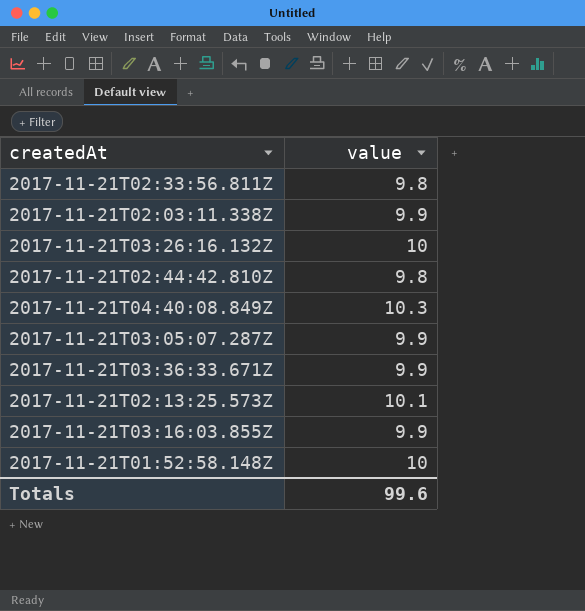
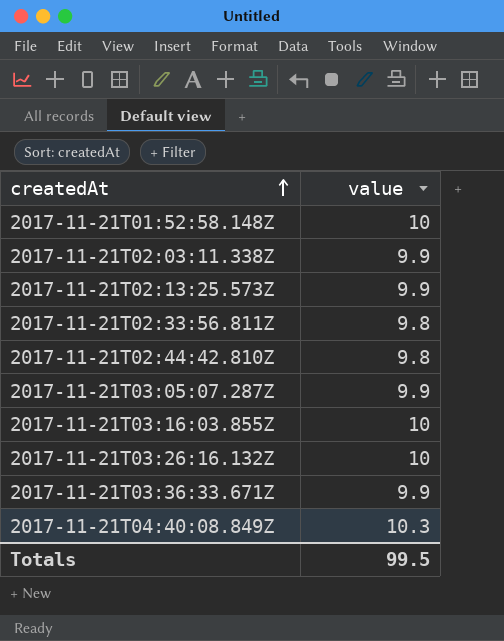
row order: none -> createdAt ascending
2017-11-21T02:13:25.573Z | value: 10.1 -> 9.9
2017-11-21T03:16:03.855Z | value: 9.9 -> 10
Totals | value: 99.6 -> 99.5

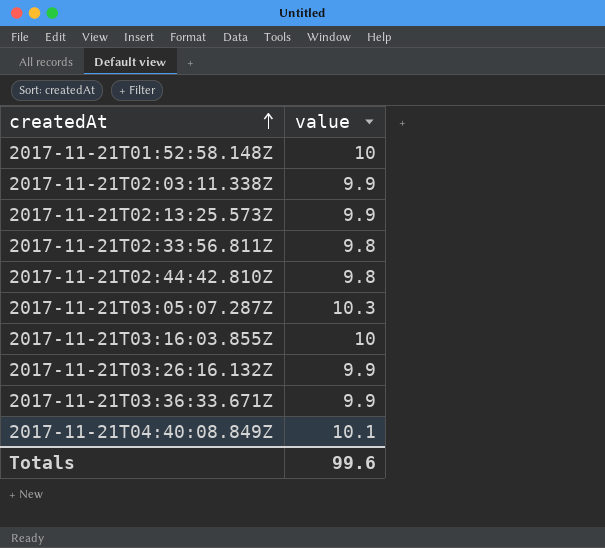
2017-11-21T03:05:07.287Z | value: 9.9 -> 10.3
2017-11-21T03:26:16.132Z | value: 10 -> 9.9
2017-11-21T04:40:08.849Z | value: 10.3 -> 10.1
Totals | value: 99.5 -> 99.6

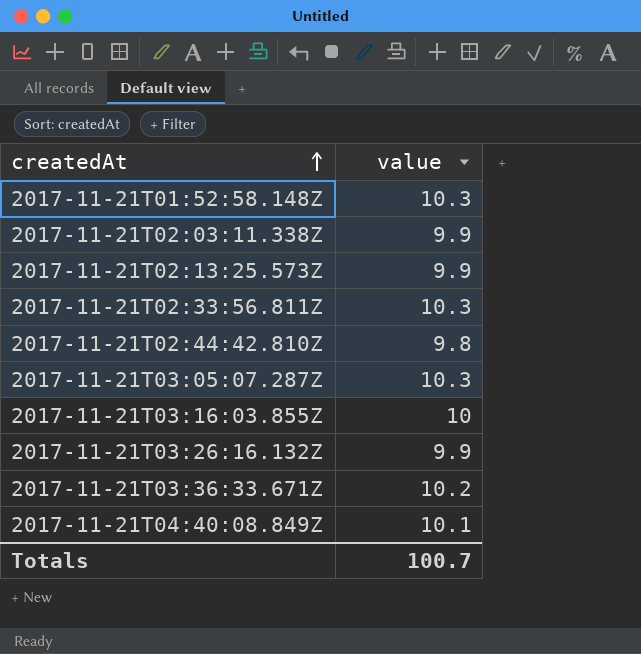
2017-11-21T01:52:58.148Z | value: 10 -> 10.3
2017-11-21T02:33:56.811Z | value: 9.8 -> 10.3
2017-11-21T03:36:33.671Z | value: 9.9 -> 10.2
Totals | value: 99.6 -> 100.7

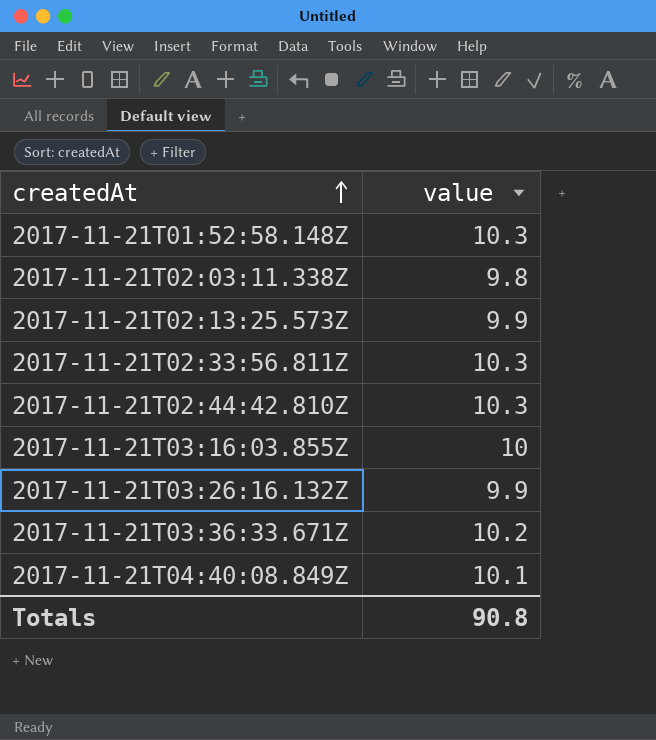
row 2017-11-21T03:05:07.287Z: 10.3 -> none
2017-11-21T02:03:11.338Z | value: 9.9 -> 9.8
2017-11-21T02:44:42.810Z | value: 9.8 -> 10.3
Totals | value: 100.7 -> 90.8

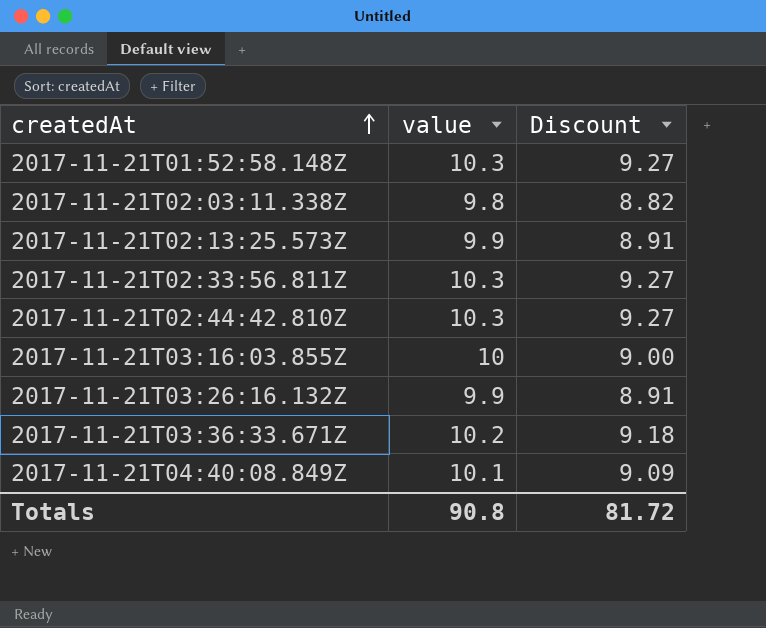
column Discount | formula: none -> [value] * 0.9

